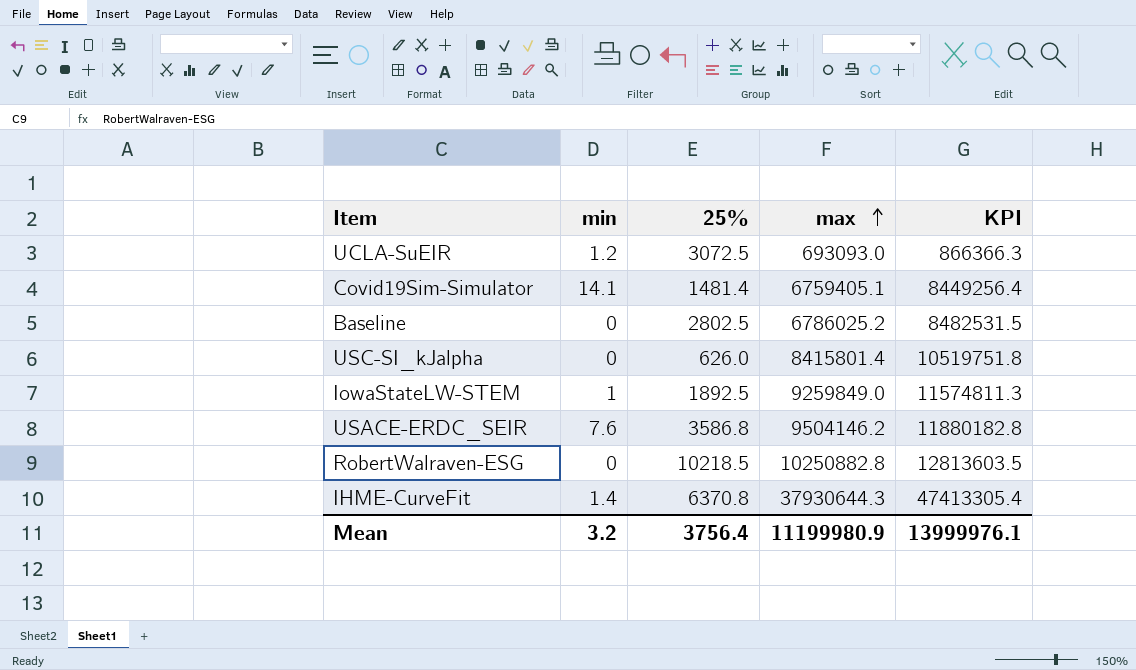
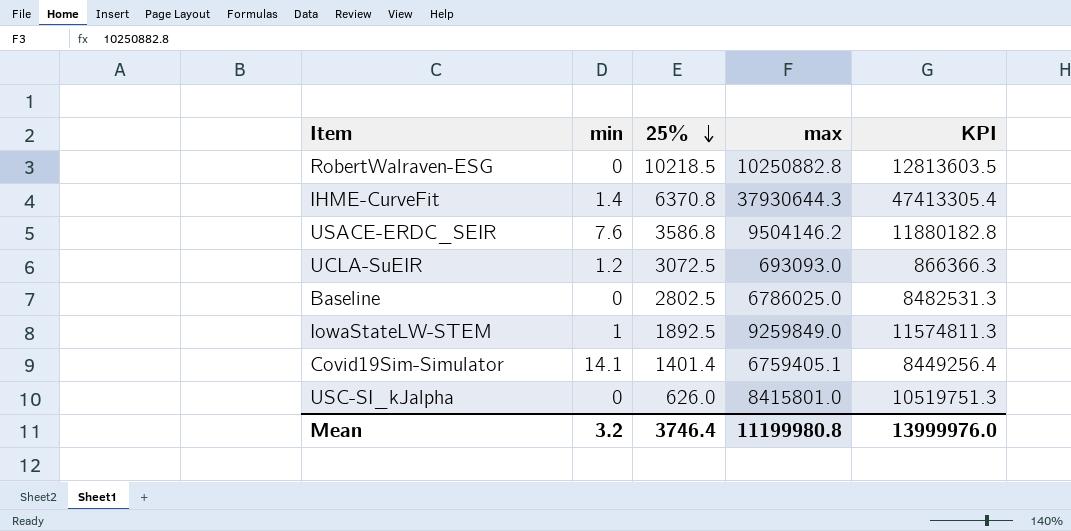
row order: max ascending -> 25% descending
Baseline | max: 6786025.2 -> 6786025.0
Baseline | KPI: 8482531.5 -> 8482531.3
Covid19Sim-Simulator | 25%: 1481.4 -> 1401.4
USC-SI_kJalpha | max: 8415801.4 -> 8415801.0
USC-SI_kJalpha | KPI: 10519751.8 -> 10519751.3
Mean | 25%: 3756.4 -> 3746.4
Mean | max: 11199980.9 -> 11199980.8
Mean | KPI: 13999976.1 -> 13999976.0

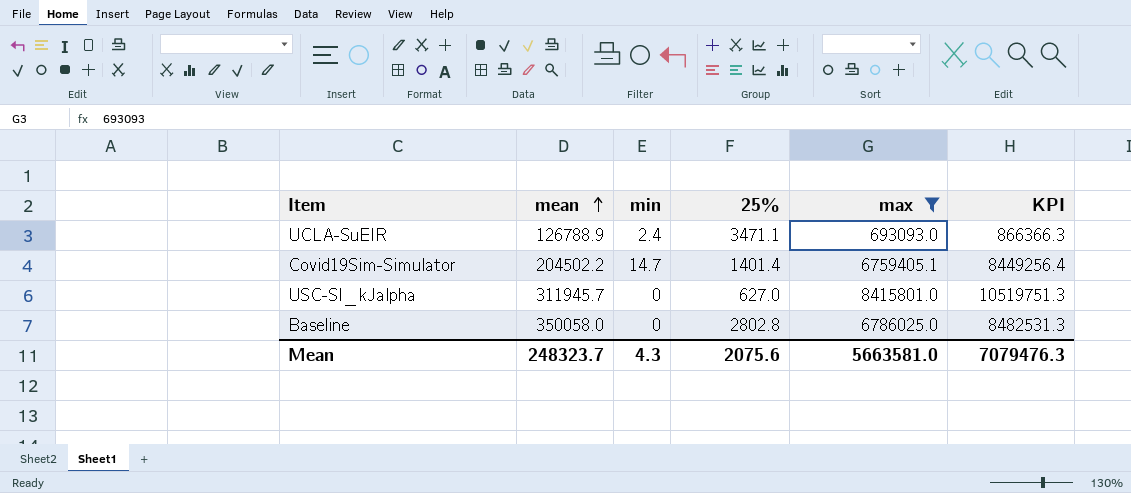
filter: none -> max <= 8415801.0
row order: 25% descending -> mean ascending
column mean | position: none -> 2
UCLA-SuEIR | min: 1.2 -> 2.4
UCLA-SuEIR | 25%: 3072.5 -> 3471.1
Covid19Sim-Simulator | min: 14.1 -> 14.7
USC-SI_kJalpha | 25%: 626.0 -> 627.0
Baseline | 25%: 2802.5 -> 2802.8
Mean | min: 3.2 -> 4.3
Mean | 25%: 3746.4 -> 2075.6
Mean | max: 11199980.8 -> 5663581.0
Mean | KPI: 13999976.0 -> 7079476.3

